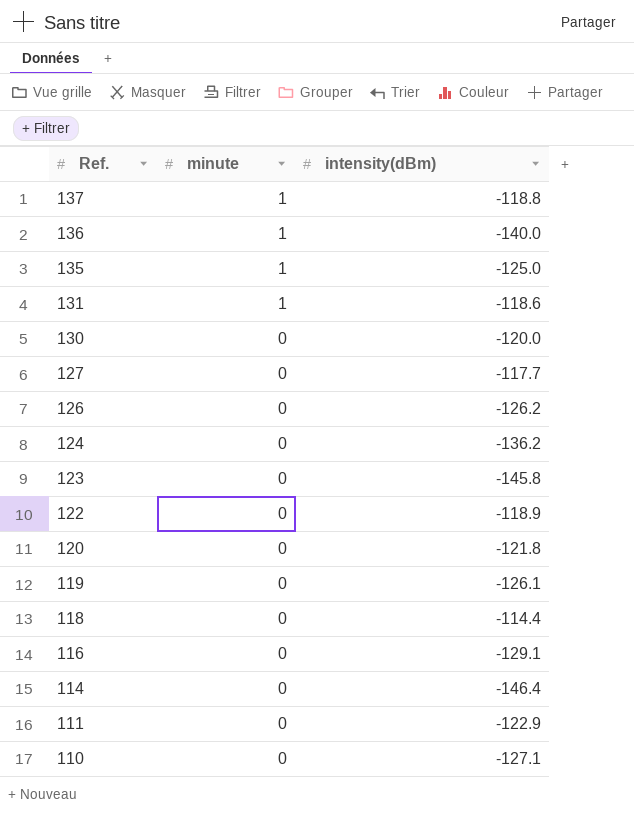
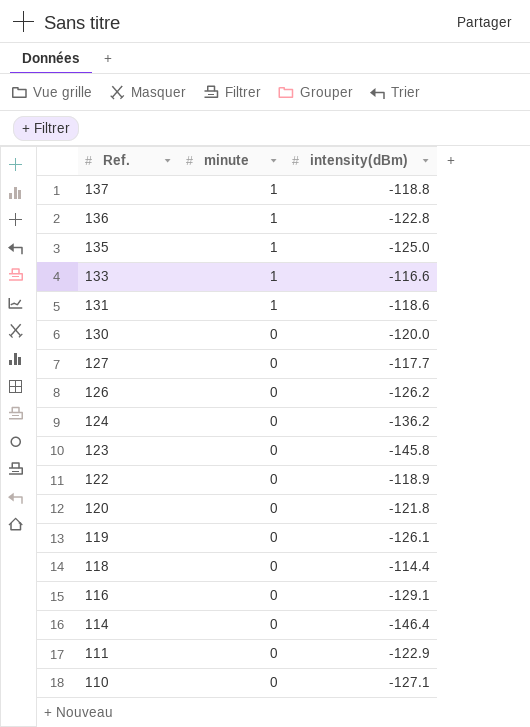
136 | intensity(dBm): -140.0 -> -122.8
row 133: none -> 1 | -116.6

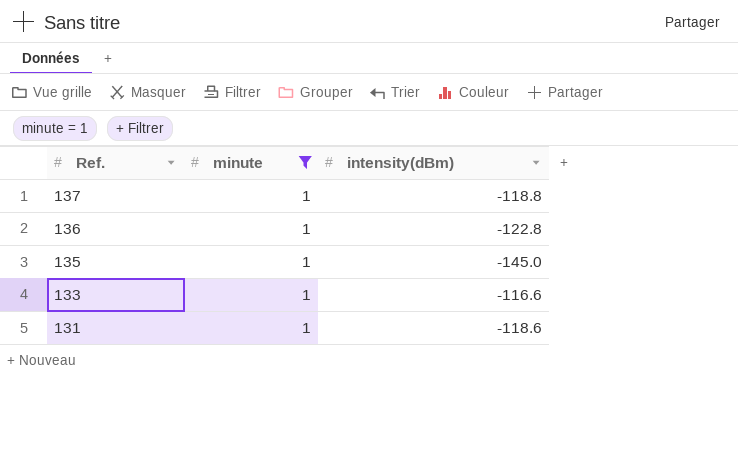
filter: none -> minute = 1
135 | intensity(dBm): -125.0 -> -145.0

